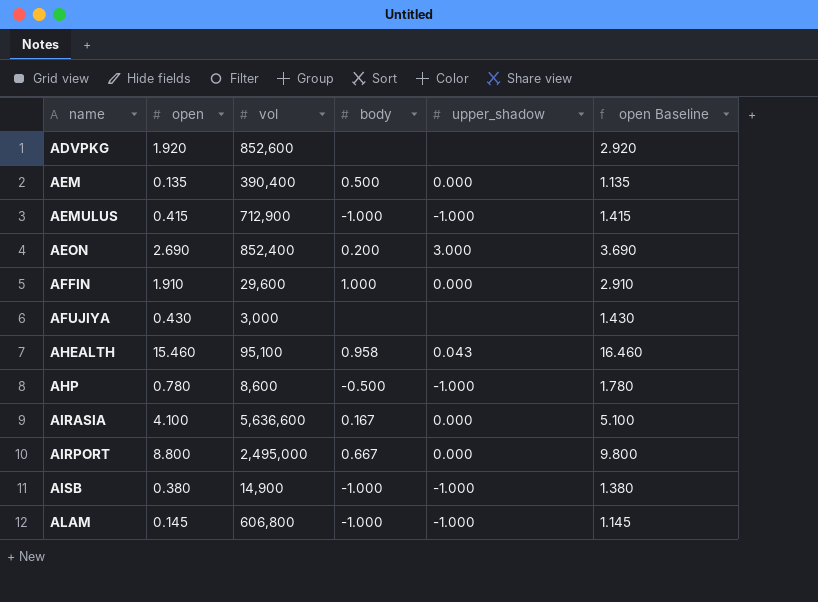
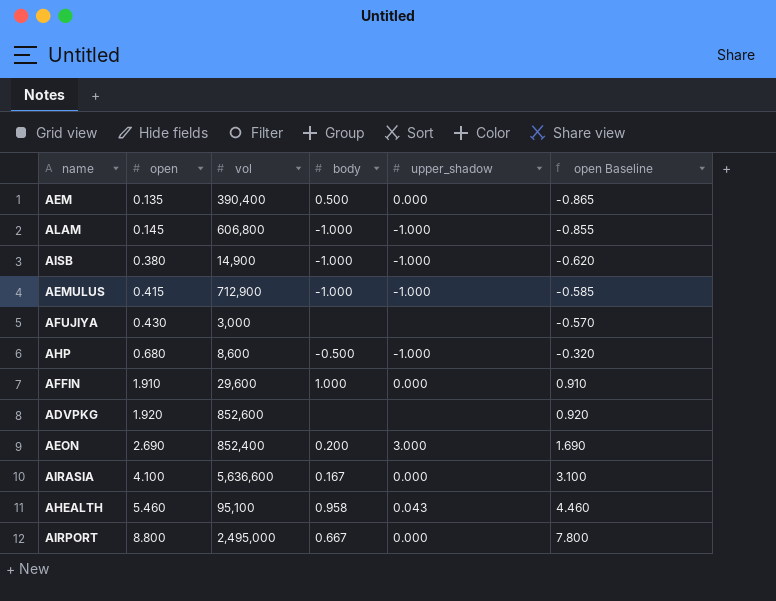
row order: name ascending -> open ascending
column open Baseline | formula: [open] + 1 -> [open] - 1
AHP | open: 0.780 -> 0.680
AHEALTH | open: 15.460 -> 5.460

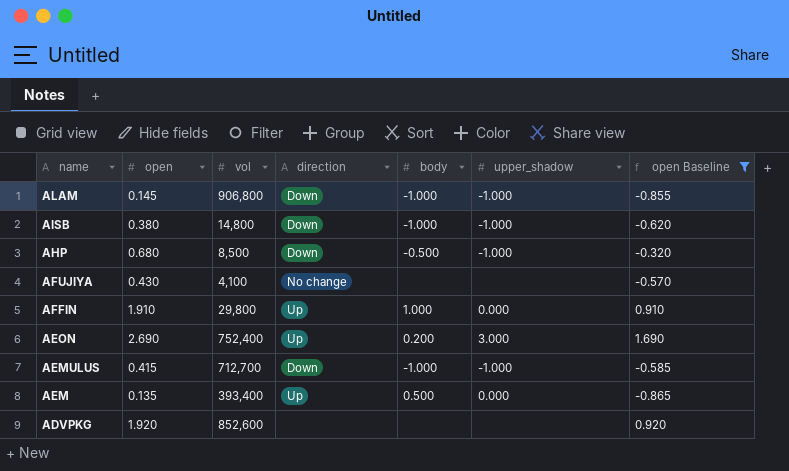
filter: none -> open Baseline <= 1.690
row order: open ascending -> name descending
column direction | position: none -> 4
ALAM | vol: 606,800 -> 906,800
AISB | vol: 14,900 -> 14,800
AHP | vol: 8,600 -> 8,500
AFUJIYA | vol: 3,000 -> 4,100
AFFIN | vol: 29,600 -> 29,800
AEON | vol: 852,400 -> 752,400
AEMULUS | vol: 712,900 -> 712,700
AEM | vol: 390,400 -> 393,400

